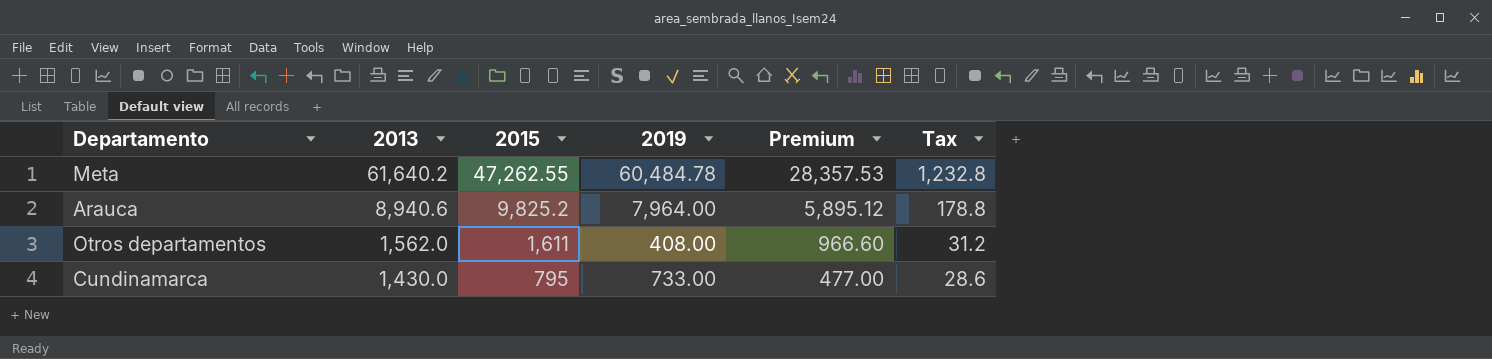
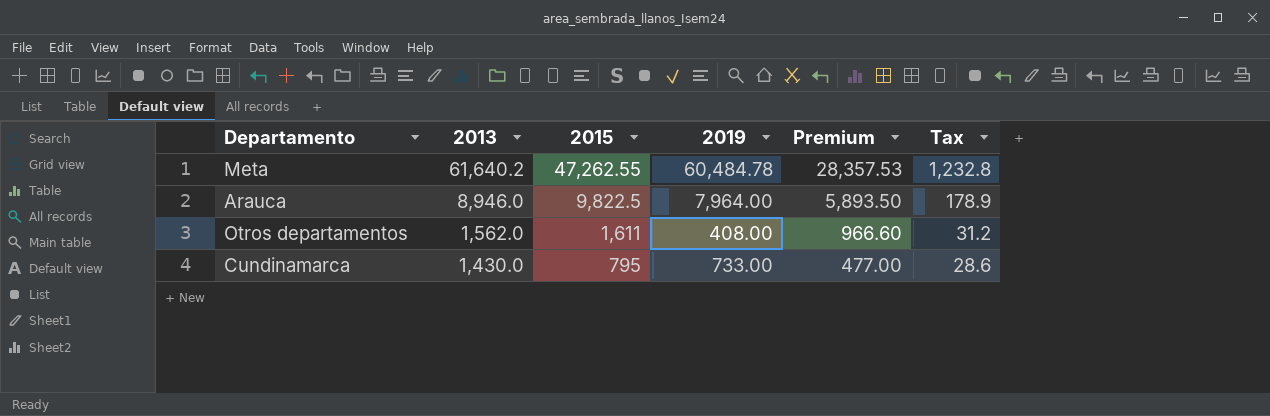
Arauca | 2013: 8,940.6 -> 8,946.0
Arauca | 2015: 9,825.2 -> 9,822.5
Arauca | Premium: 5,895.12 -> 5,893.50
Arauca | Tax: 178.8 -> 178.9

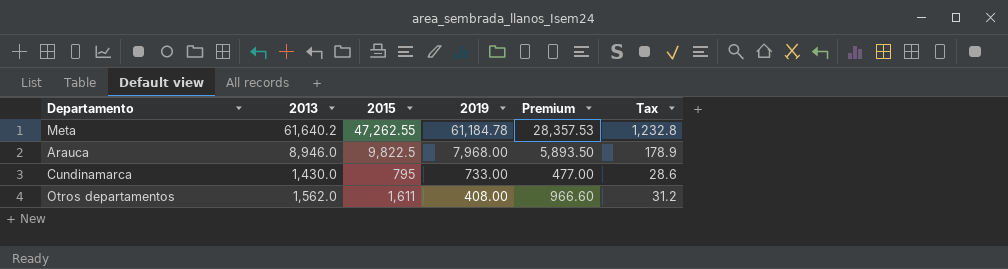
row order: 2013 descending -> 2019 descending
Meta | 2019: 60,484.78 -> 61,184.78
Arauca | 2019: 7,964.00 -> 7,968.00

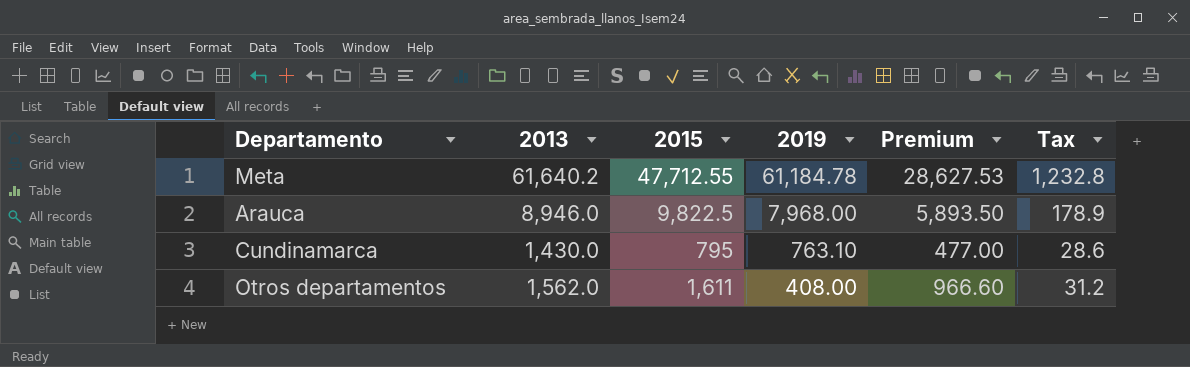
Meta | 2015: 47,262.55 -> 47,712.55
Meta | Premium: 28,357.53 -> 28,627.53
Cundinamarca | 2019: 733.00 -> 763.10

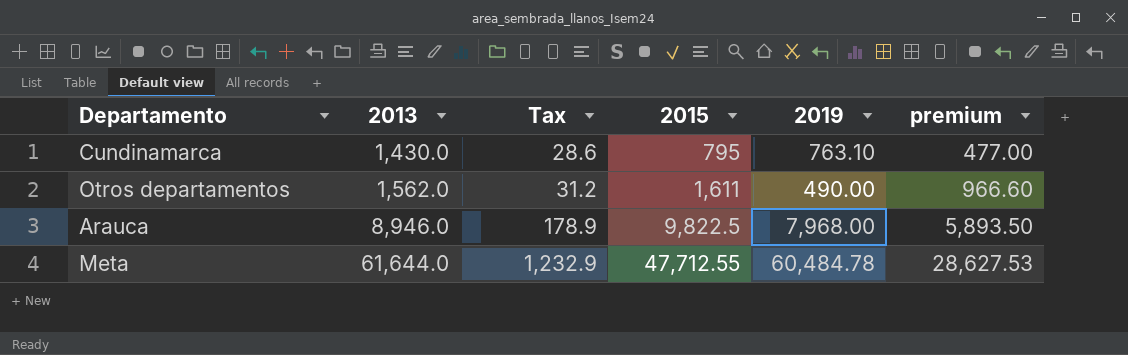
row order: 2019 descending -> 2013 ascending
column Tax | position: 6 -> 3
column name: Premium -> premium
Otros departamentos | 2019: 408.00 -> 490.00
Meta | 2013: 61,640.2 -> 61,644.0
Meta | Tax: 1,232.8 -> 1,232.9
Meta | 2019: 61,184.78 -> 60,484.78

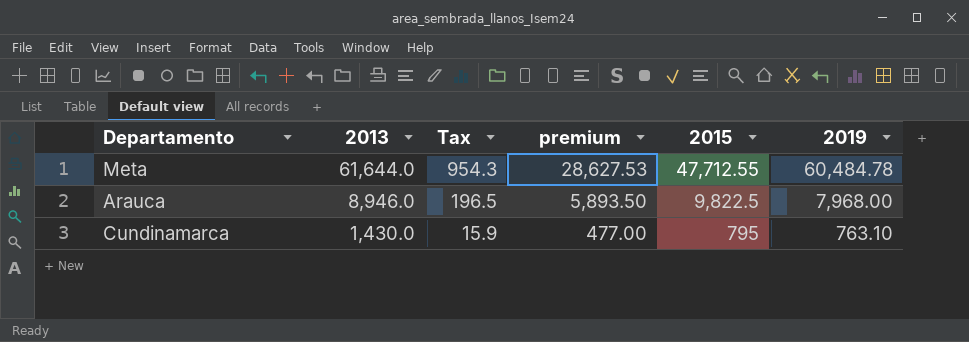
row order: 2013 ascending -> 2013 descending
column Tax | formula: [2013] * 0.02 -> [2015] * 0.02
column premium | position: 6 -> 4
row Otros departamentos: 1,562.0 | 31.2 | 1,611 | 490.00 | 966.60 -> none

